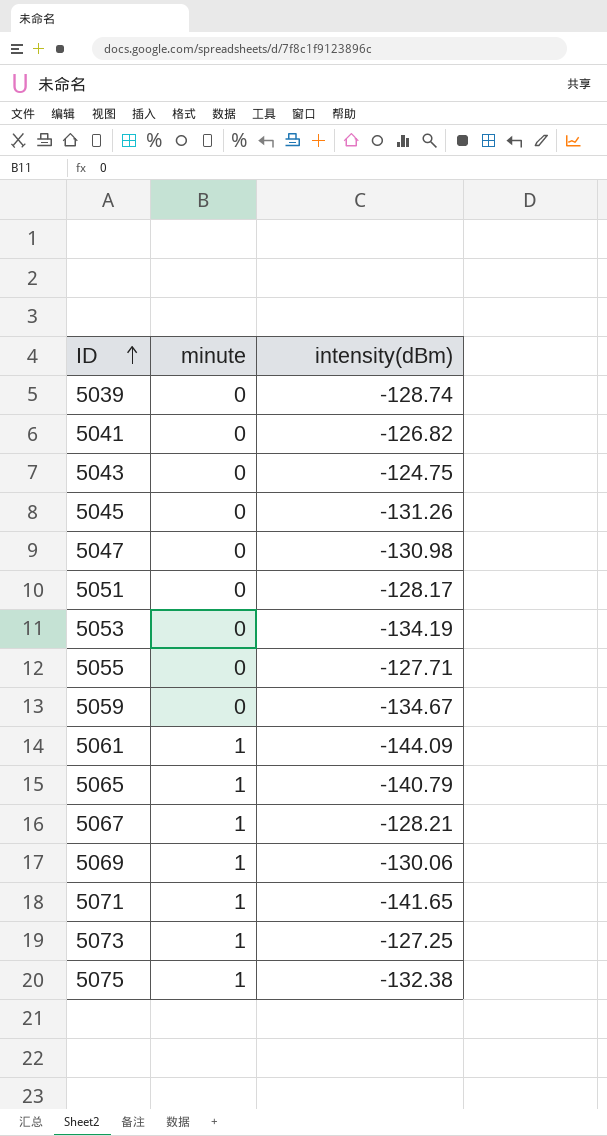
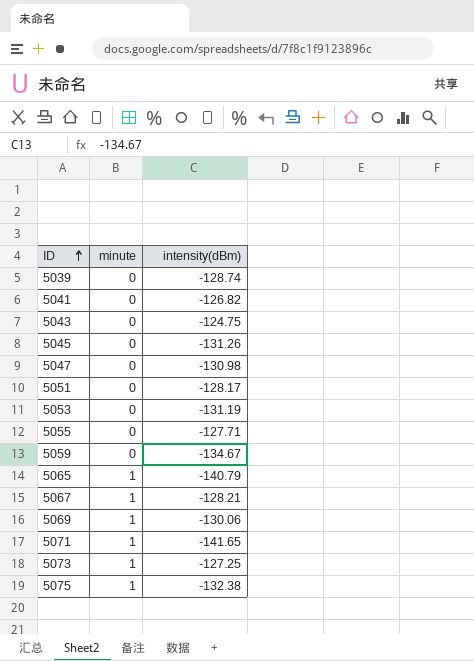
row 5061: 1 | -144.09 -> none
5053 | intensity(dBm): -134.19 -> -131.19

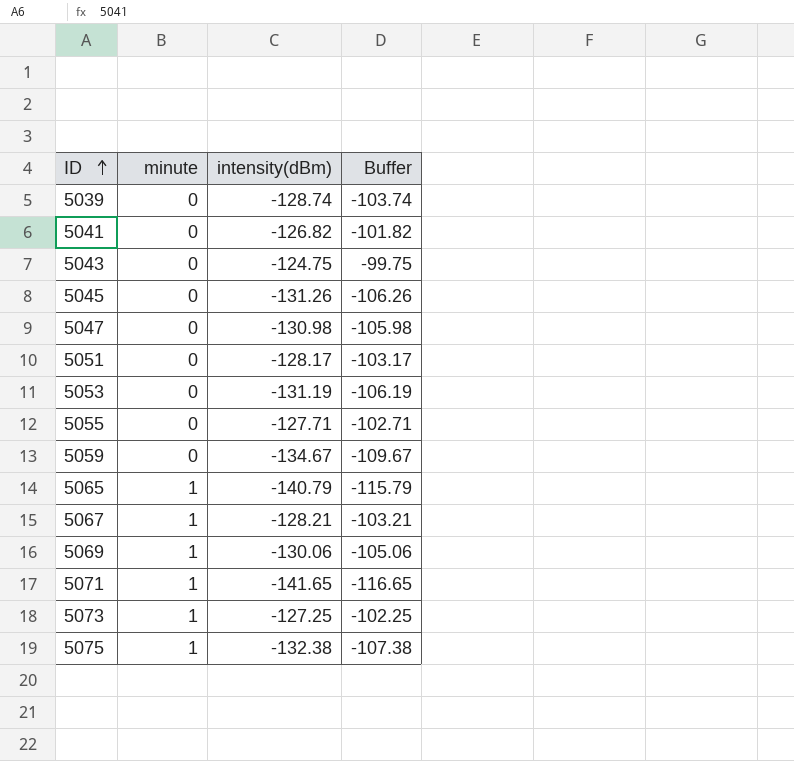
column Buffer | formula: none -> [intensity(dBm)] + 25

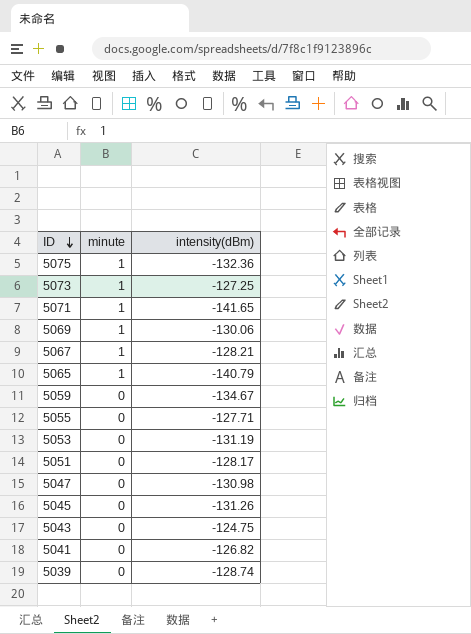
row order: ID ascending -> ID descending
column Buffer | formula: [intensity(dBm)] + 25 -> none
5075 | intensity(dBm): -132.38 -> -132.36

